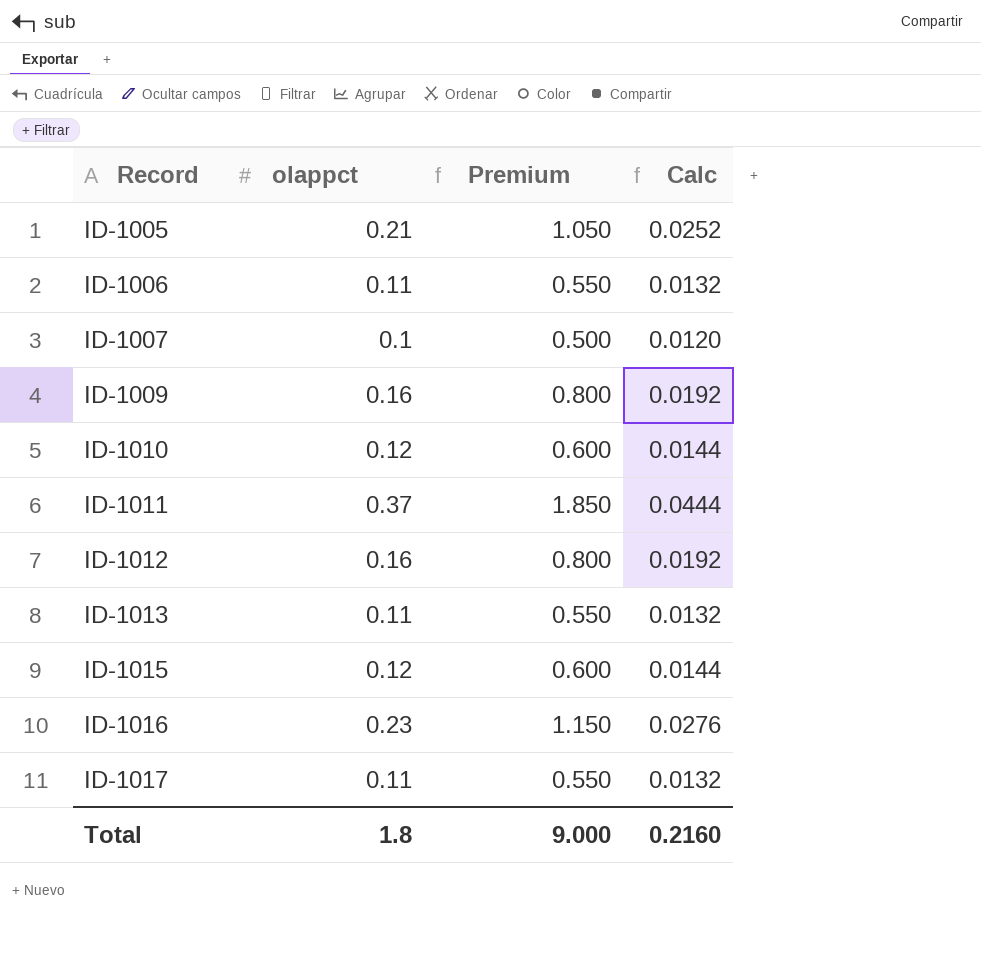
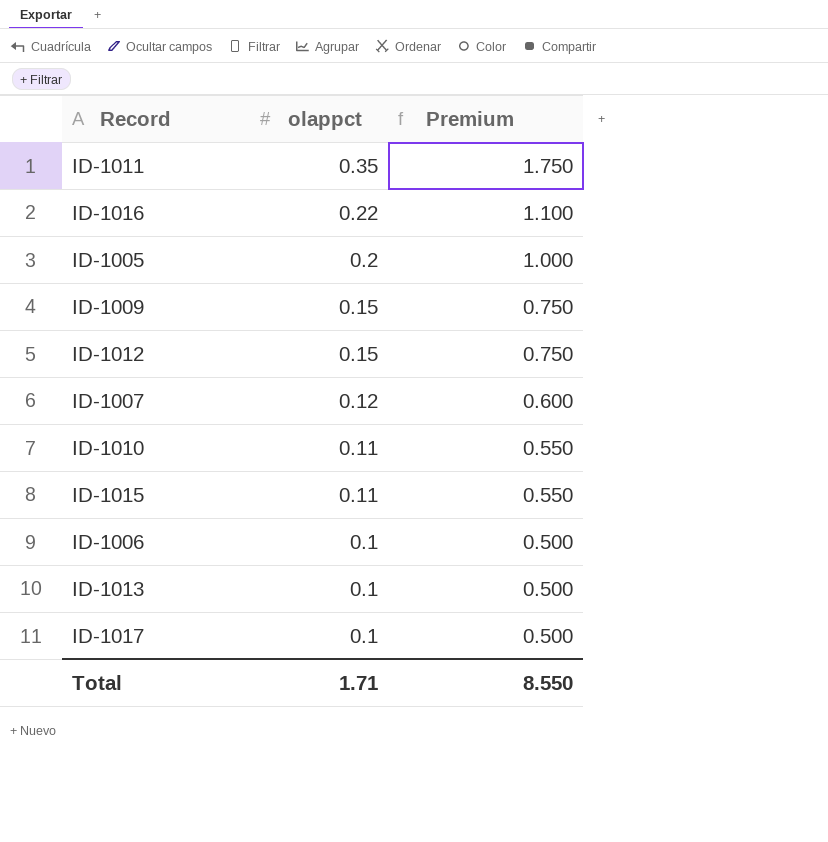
row order: Record ascending -> olappct descending
column Calc | formula: [olappct] * 0.12 -> none
ID-1011 | olappct: 0.37 -> 0.35
ID-1011 | Premium: 1.850 -> 1.750
ID-1016 | olappct: 0.23 -> 0.22
ID-1016 | Premium: 1.150 -> 1.100
ID-1005 | olappct: 0.21 -> 0.2
ID-1005 | Premium: 1.050 -> 1.000
ID-1009 | olappct: 0.16 -> 0.15
ID-1009 | Premium: 0.800 -> 0.750
ID-1012 | olappct: 0.16 -> 0.15
ID-1012 | Premium: 0.800 -> 0.750
ID-1007 | olappct: 0.1 -> 0.12
ID-1007 | Premium: 0.500 -> 0.600
ID-1010 | olappct: 0.12 -> 0.11
ID-1010 | Premium: 0.600 -> 0.550
ID-1015 | olappct: 0.12 -> 0.11
ID-1015 | Premium: 0.600 -> 0.550
ID-1006 | olappct: 0.11 -> 0.1
ID-1006 | Premium: 0.550 -> 0.500
ID-1013 | olappct: 0.11 -> 0.1
ID-1013 | Premium: 0.550 -> 0.500
ID-1017 | olappct: 0.11 -> 0.1
ID-1017 | Premium: 0.550 -> 0.500
Total | olappct: 1.8 -> 1.71
Total | Premium: 9.000 -> 8.550

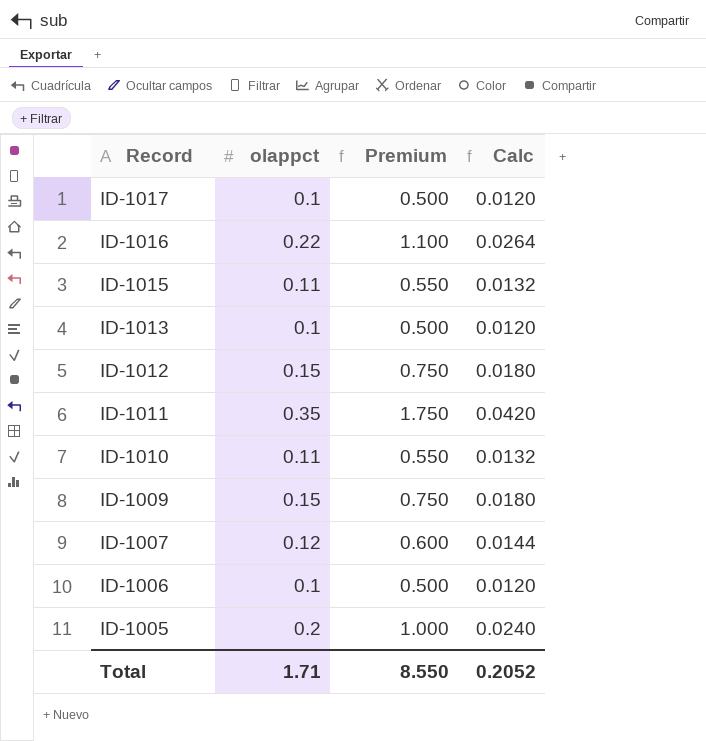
row order: olappct descending -> Record descending
column Calc | formula: none -> [olappct] * 0.12

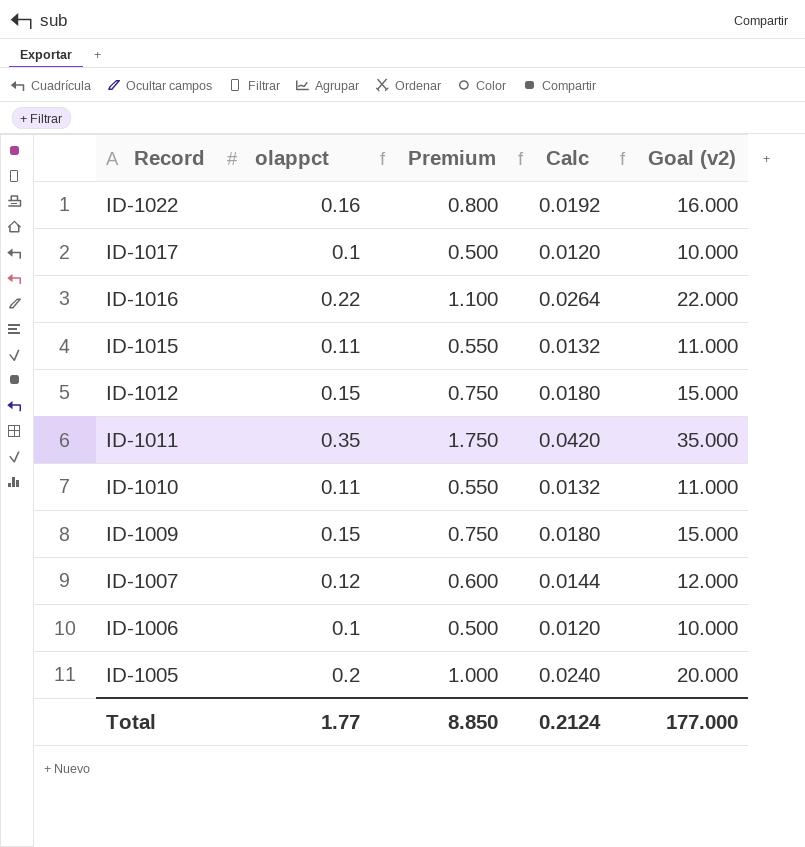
column Goal (v2) | formula: none -> [olappct] * 100
row ID-1013: 0.1 | 0.500 | 0.0120 -> none
row ID-1022: none -> 0.16 | 0.800 | 0.0192 | 16.000
Total | olappct: 1.71 -> 1.77
Total | Premium: 8.550 -> 8.850
Total | Calc: 0.2052 -> 0.2124

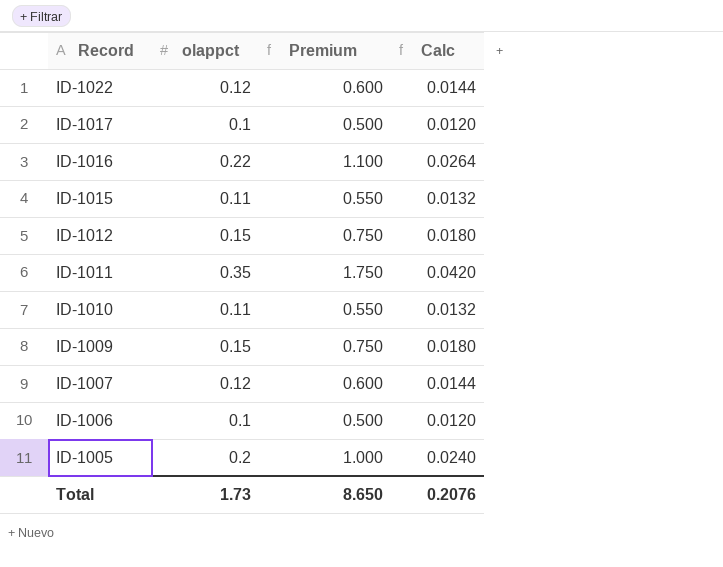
column Goal (v2) | formula: [olappct] * 100 -> none
ID-1022 | olappct: 0.16 -> 0.12
ID-1022 | Premium: 0.800 -> 0.600
ID-1022 | Calc: 0.0192 -> 0.0144
Total | olappct: 1.77 -> 1.73
Total | Premium: 8.850 -> 8.650
Total | Calc: 0.2124 -> 0.2076

